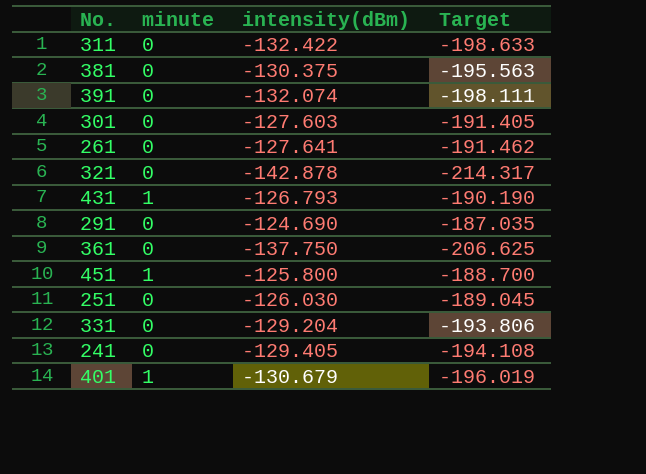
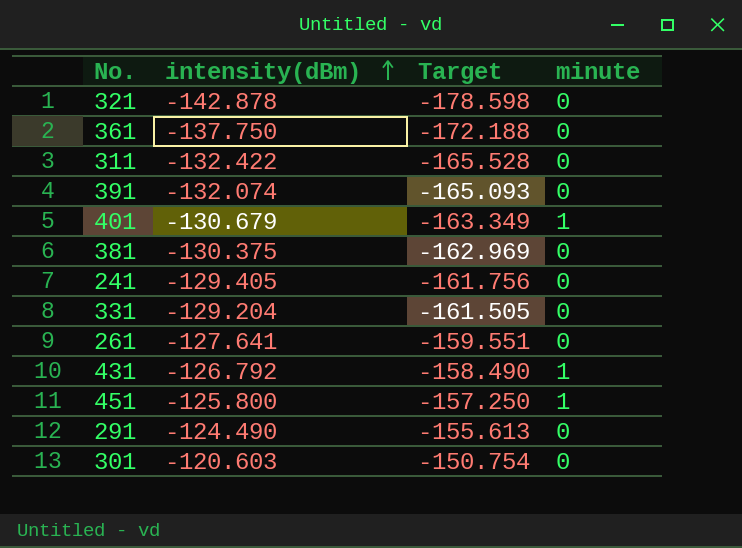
row order: none -> intensity(dBm) ascending
column Target | formula: [intensity(dBm)] * 1.5 -> [intensity(dBm)] * 1.25
column minute | position: 2 -> 4
row 251: 0 | -126.030 | -189.045 -> none
431 | intensity(dBm): -126.793 -> -126.792
291 | intensity(dBm): -124.690 -> -124.490
301 | intensity(dBm): -127.603 -> -120.603

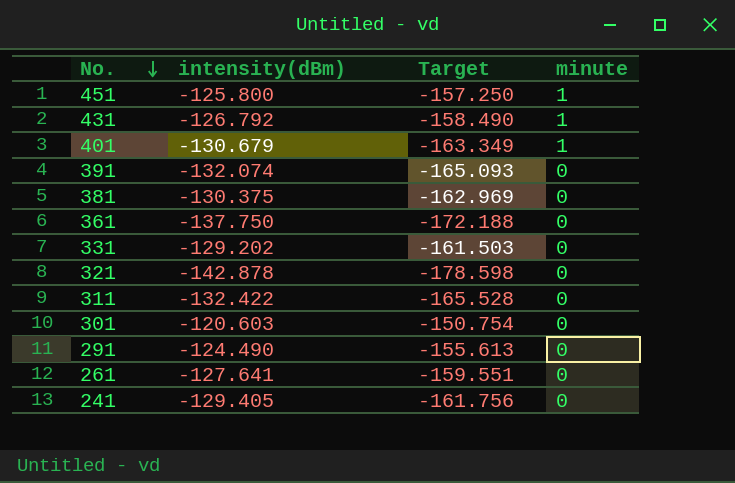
row order: intensity(dBm) ascending -> No. descending
331 | intensity(dBm): -129.204 -> -129.202
331 | Target: -161.505 -> -161.503

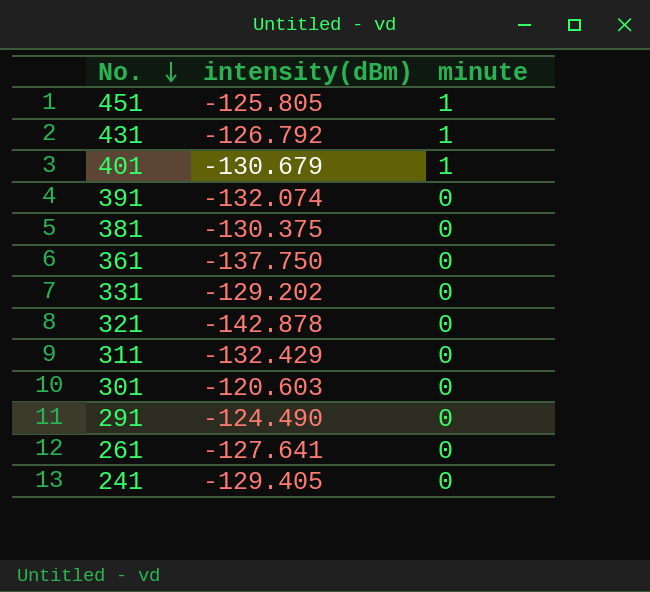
column Target | formula: [intensity(dBm)] * 1.25 -> none
451 | intensity(dBm): -125.800 -> -125.805
311 | intensity(dBm): -132.422 -> -132.429

